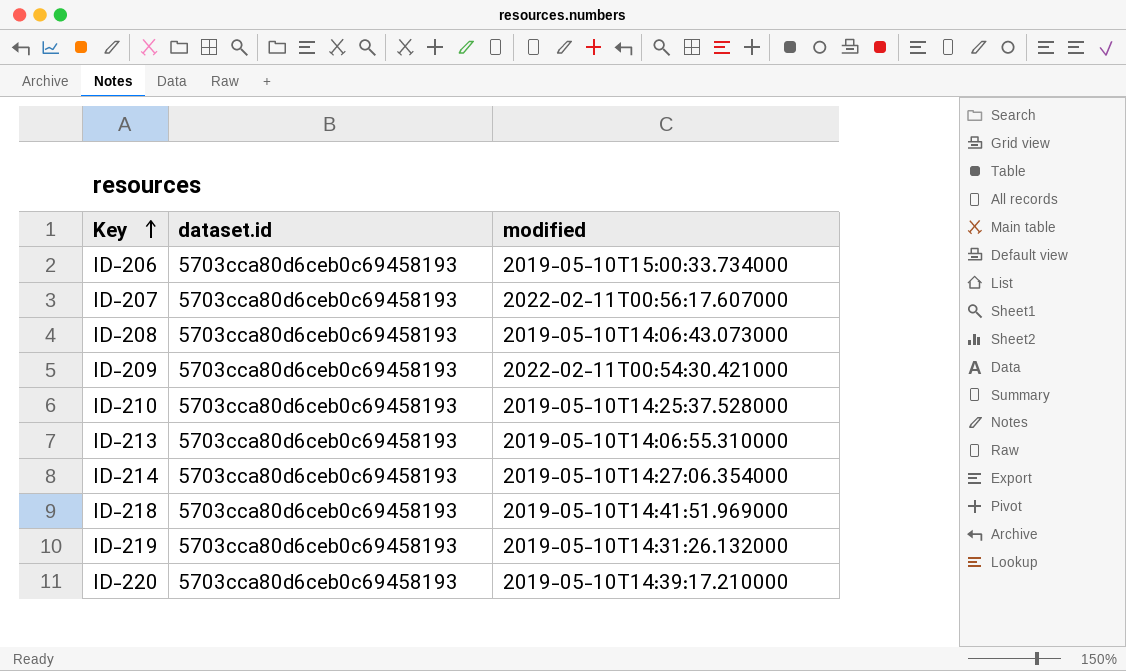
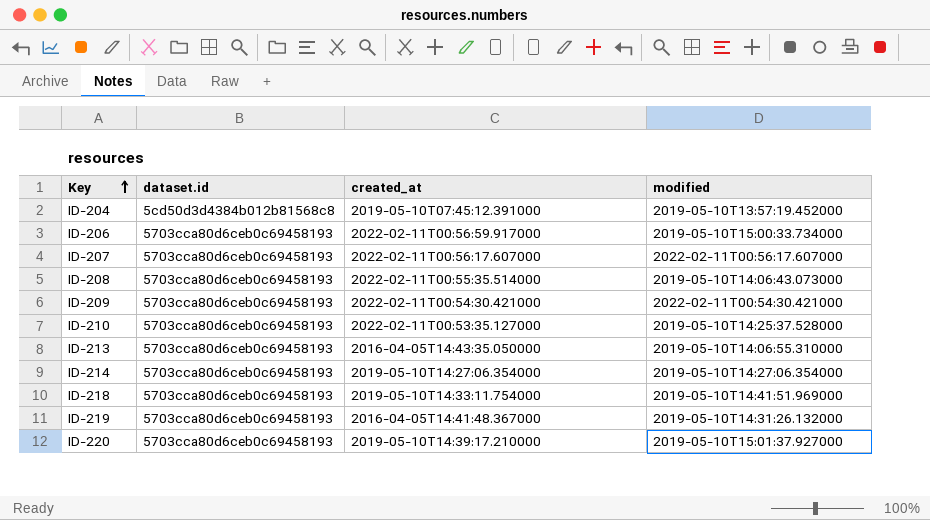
column created_at | position: none -> 3
row ID-204: none -> 5cd50d3d4384b012b81568c8 | 2019-05-10T07:45:12.391000 | 2019-05-10T13:57:19.452000
ID-220 | modified: 2019-05-10T14:39:17.210000 -> 2019-05-10T15:01:37.927000

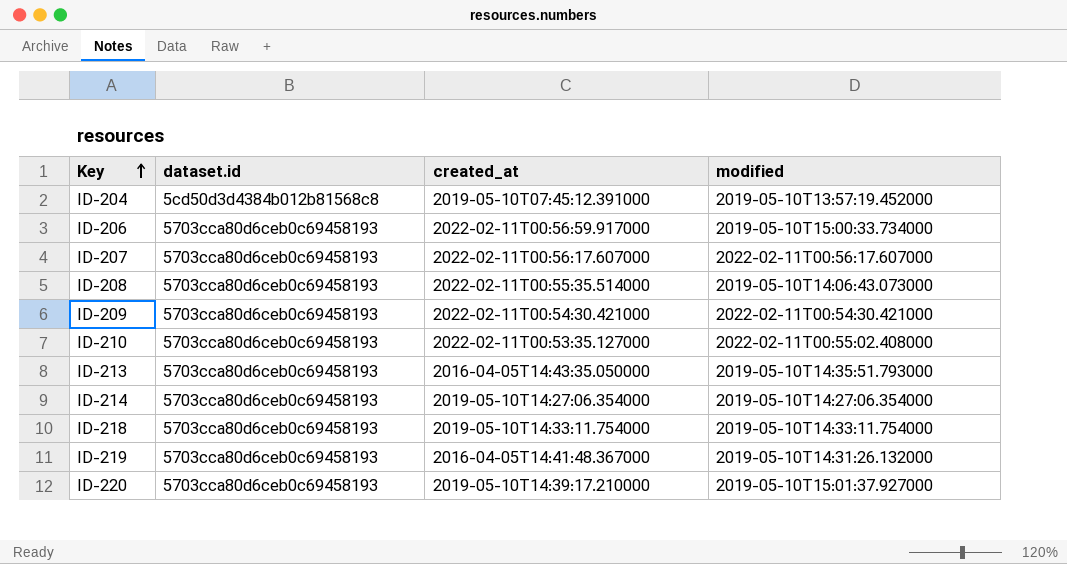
ID-210 | modified: 2019-05-10T14:25:37.528000 -> 2022-02-11T00:55:02.408000
ID-213 | modified: 2019-05-10T14:06:55.310000 -> 2019-05-10T14:35:51.793000
ID-218 | modified: 2019-05-10T14:41:51.969000 -> 2019-05-10T14:33:11.754000

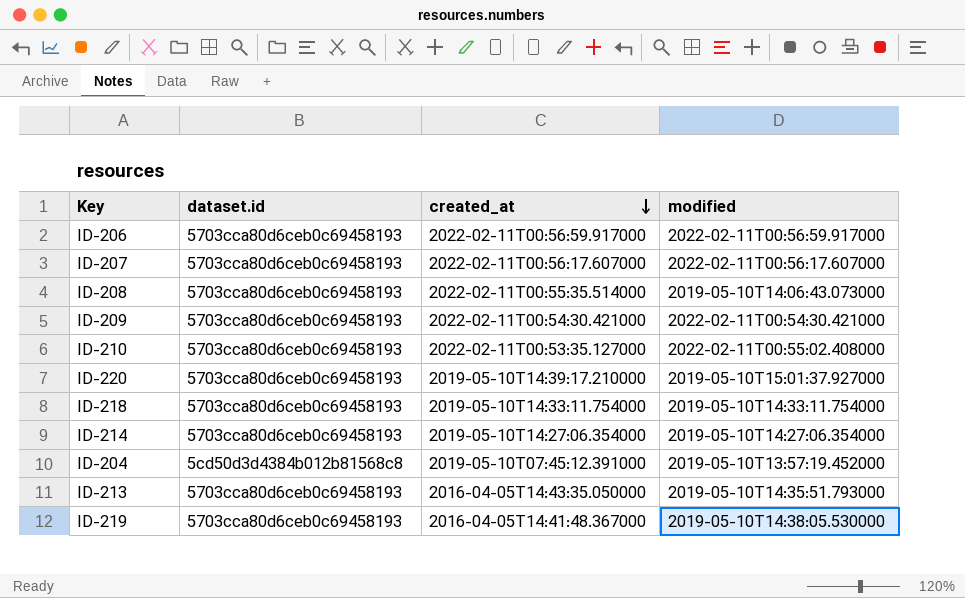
row order: Key ascending -> created_at descending
ID-206 | modified: 2019-05-10T15:00:33.734000 -> 2022-02-11T00:56:59.917000
ID-219 | modified: 2019-05-10T14:31:26.132000 -> 2019-05-10T14:38:05.530000

